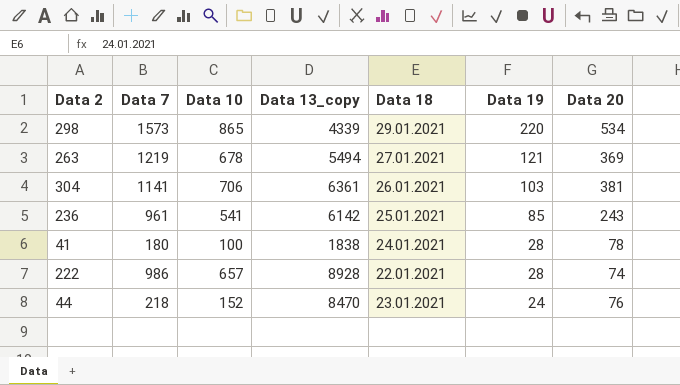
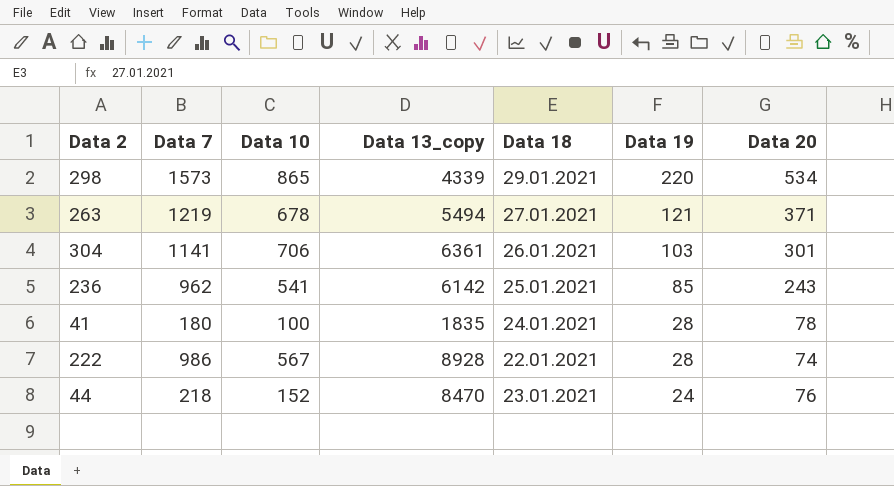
263 | Data 20: 369 -> 371
304 | Data 20: 381 -> 301
236 | Data 7: 961 -> 962
41 | Data 13_copy: 1838 -> 1835
222 | Data 10: 657 -> 567

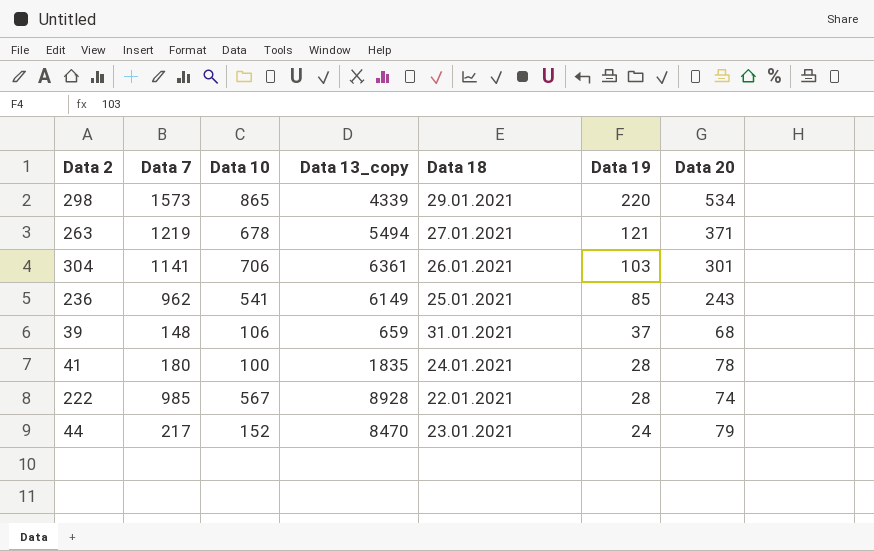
236 | Data 13_copy: 6142 -> 6149
row 39: none -> 148 | 106 | 659 | 31.01.2021 | 37 | 68
222 | Data 7: 986 -> 985
44 | Data 7: 218 -> 217
44 | Data 20: 76 -> 79

